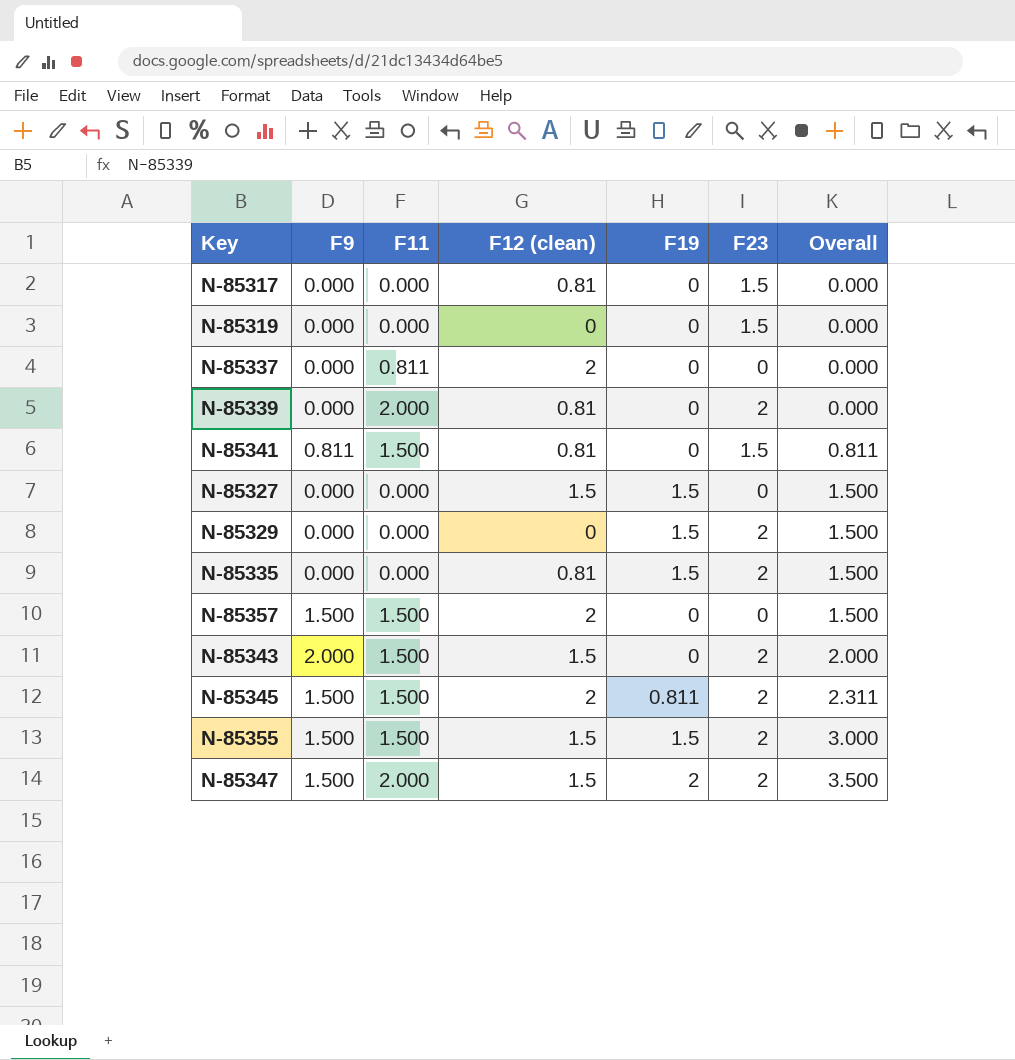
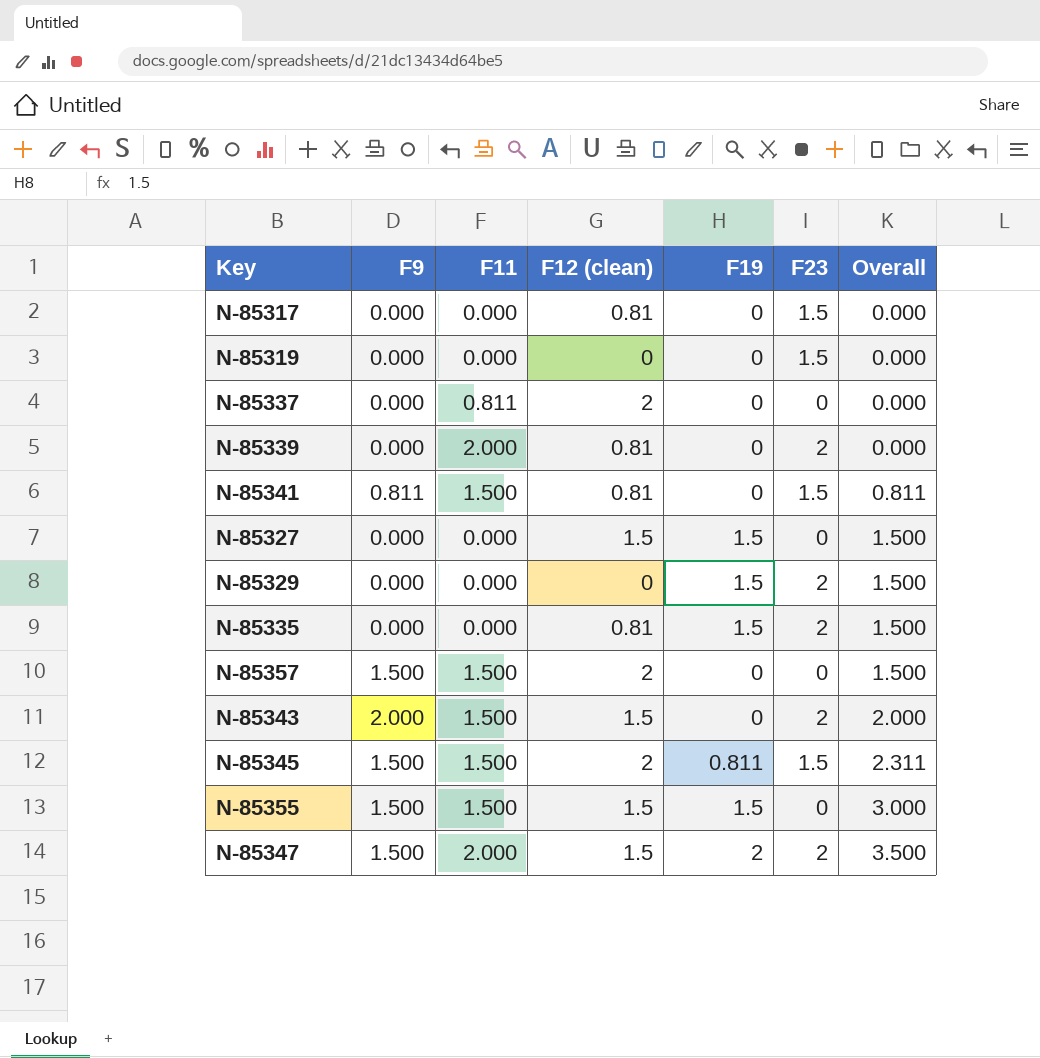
N-85345 | F23: 2 -> 1.5
N-85355 | F23: 2 -> 0

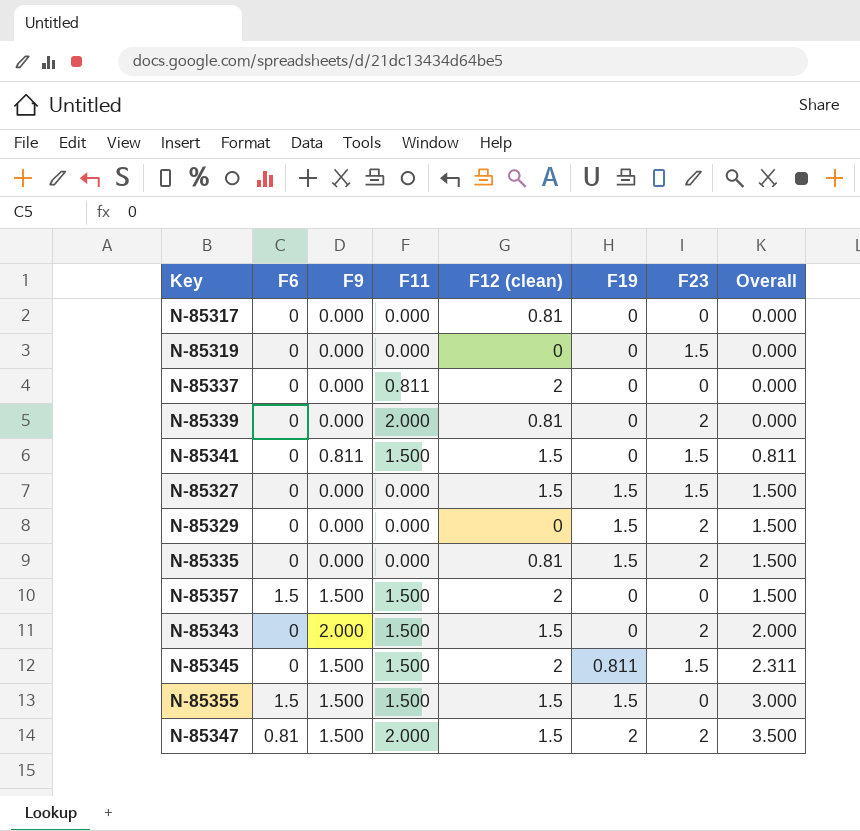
column F6 | position: none -> 2
N-85317 | F23: 1.5 -> 0
N-85341 | F12 (clean): 0.81 -> 1.5
N-85327 | F23: 0 -> 1.5

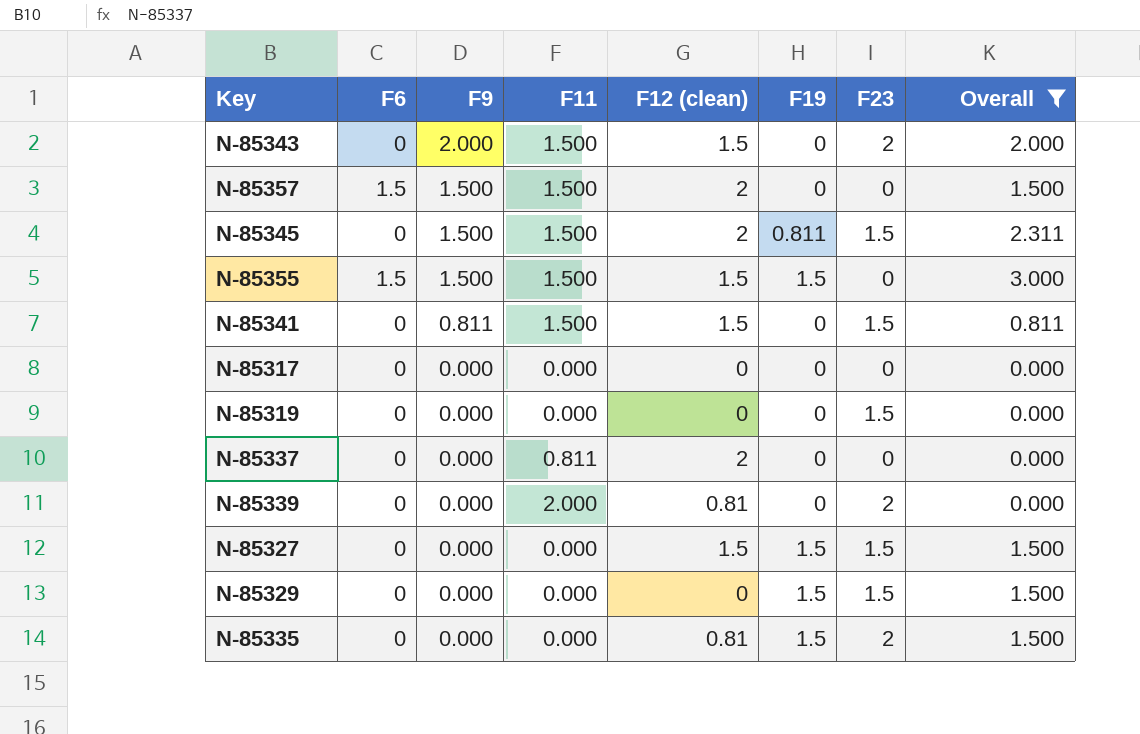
filter: none -> Overall != 3.500
row order: Overall ascending -> F9 descending
N-85317 | F12 (clean): 0.81 -> 0
N-85329 | F23: 2 -> 1.5

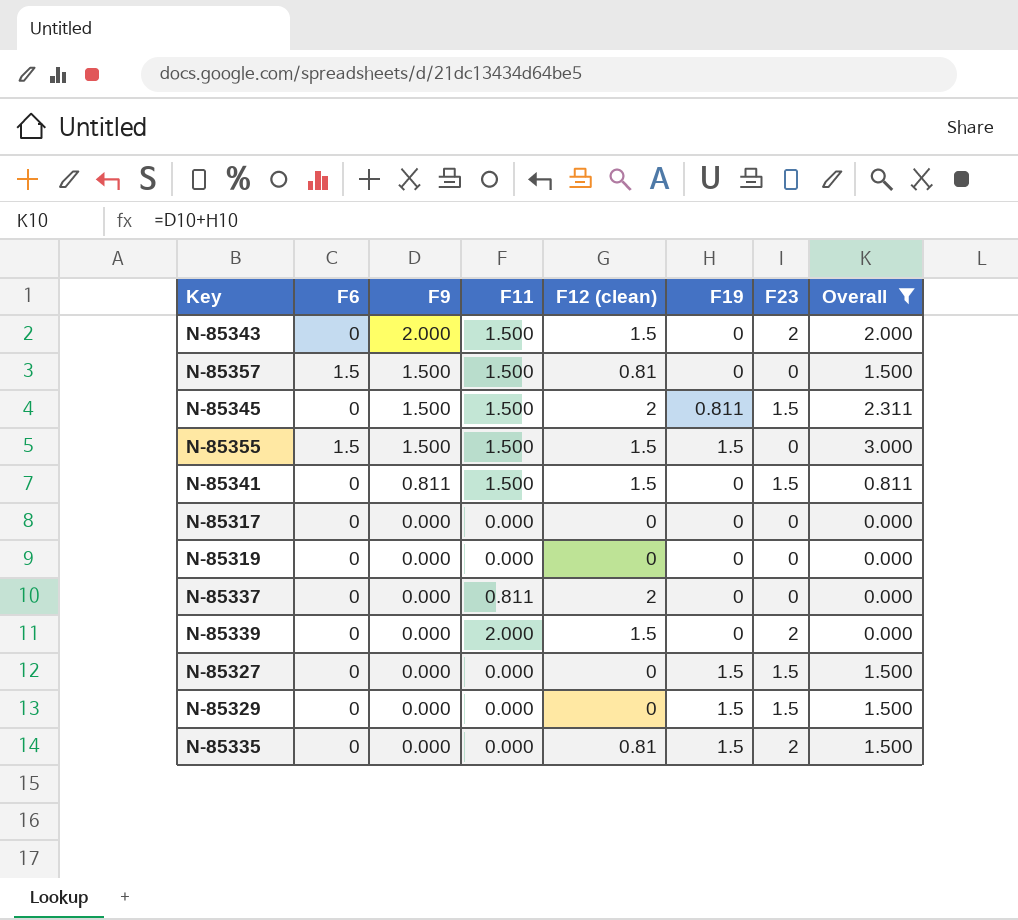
N-85357 | F12 (clean): 2 -> 0.81
N-85319 | F23: 1.5 -> 0
N-85339 | F12 (clean): 0.81 -> 1.5
N-85327 | F12 (clean): 1.5 -> 0

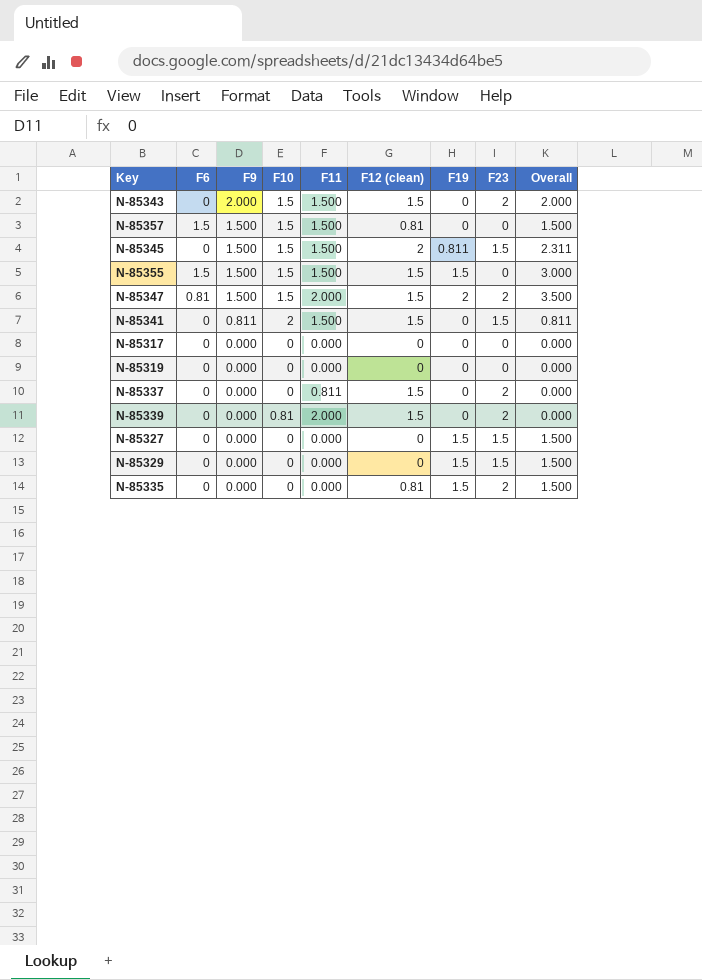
filter: Overall != 3.500 -> none
column F10 | position: none -> 4
N-85337 | F12 (clean): 2 -> 1.5
N-85337 | F23: 0 -> 2

